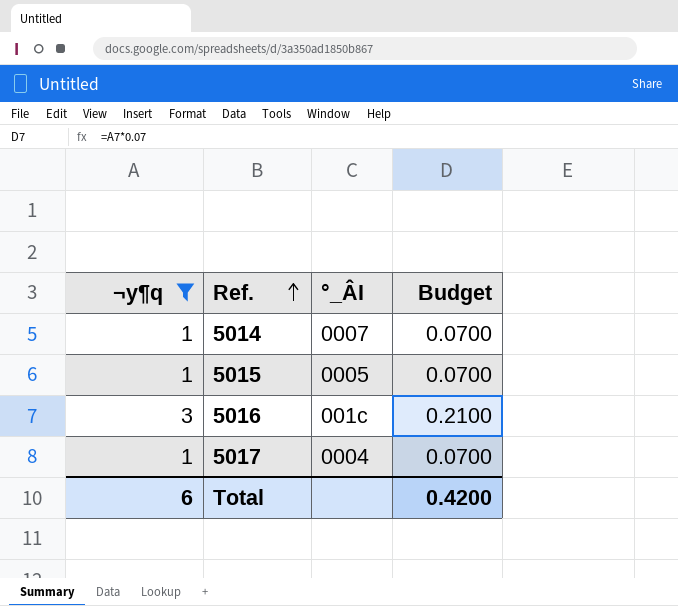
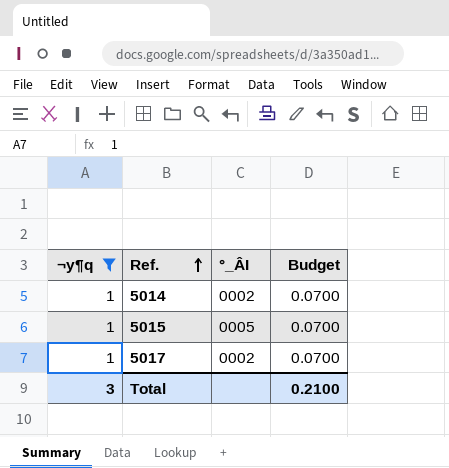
row 5016: 3 | 001c | 0.2100 -> none
5014 | °_ÂI: 0007 -> 0002
5017 | °_ÂI: 0004 -> 0002
Total | ¬y¶q: 6 -> 3
Total | Budget: 0.4200 -> 0.2100

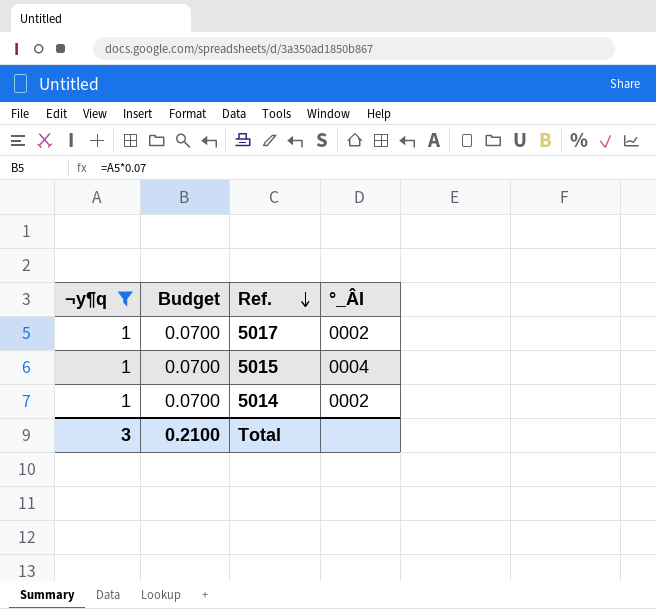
row order: Ref. ascending -> Ref. descending
column Budget | position: 4 -> 2
5015 | °_ÂI: 0005 -> 0004

